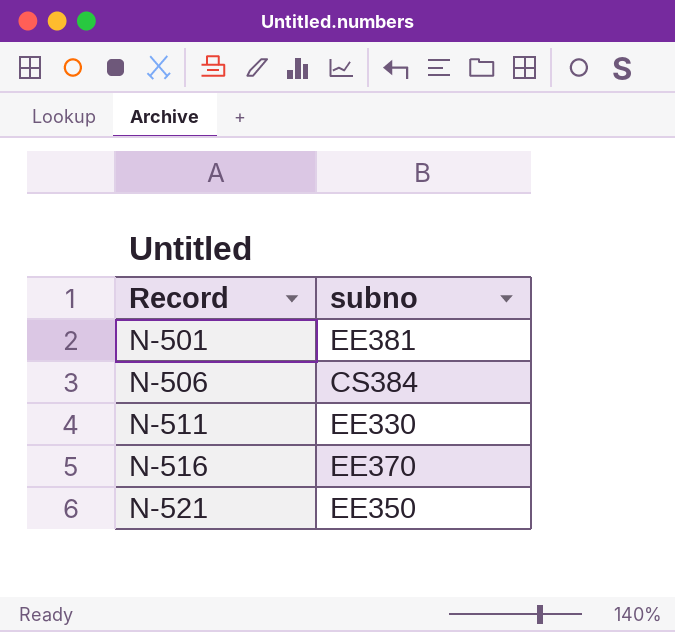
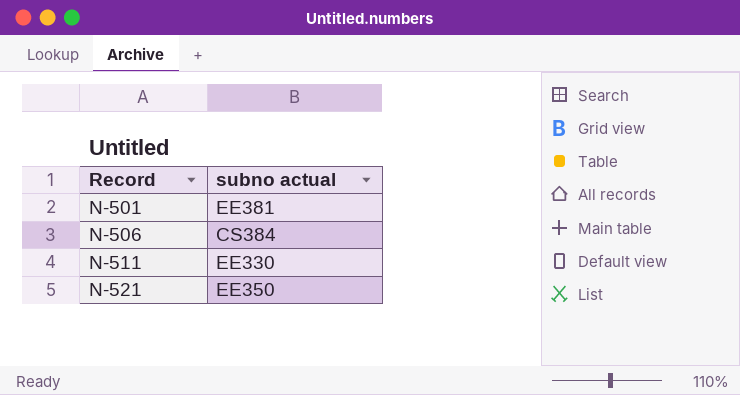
column name: subno -> subno actual
row N-516: EE370 -> none

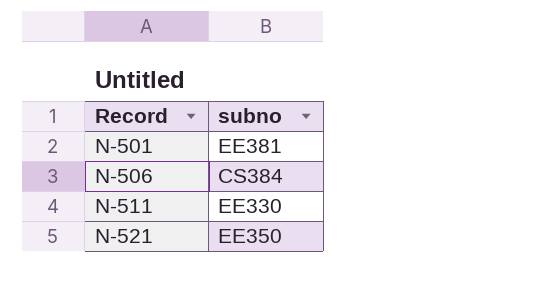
column name: subno actual -> subno

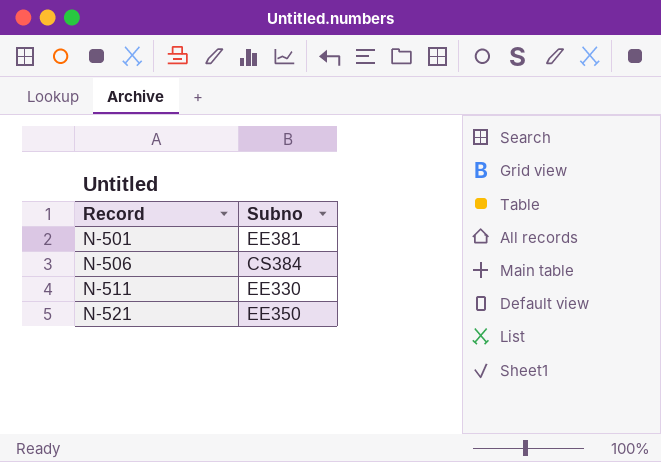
column name: subno -> Subno

